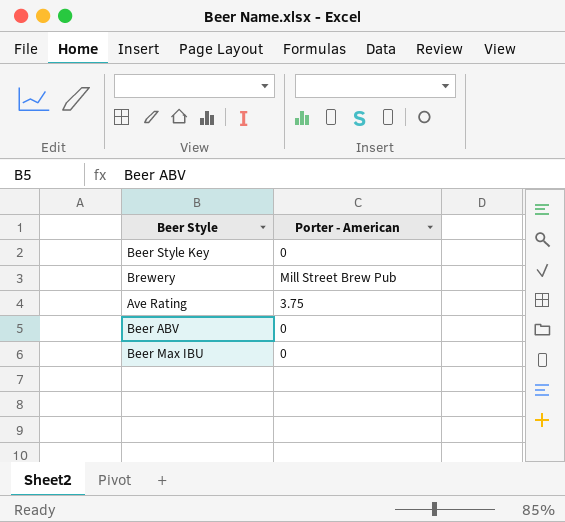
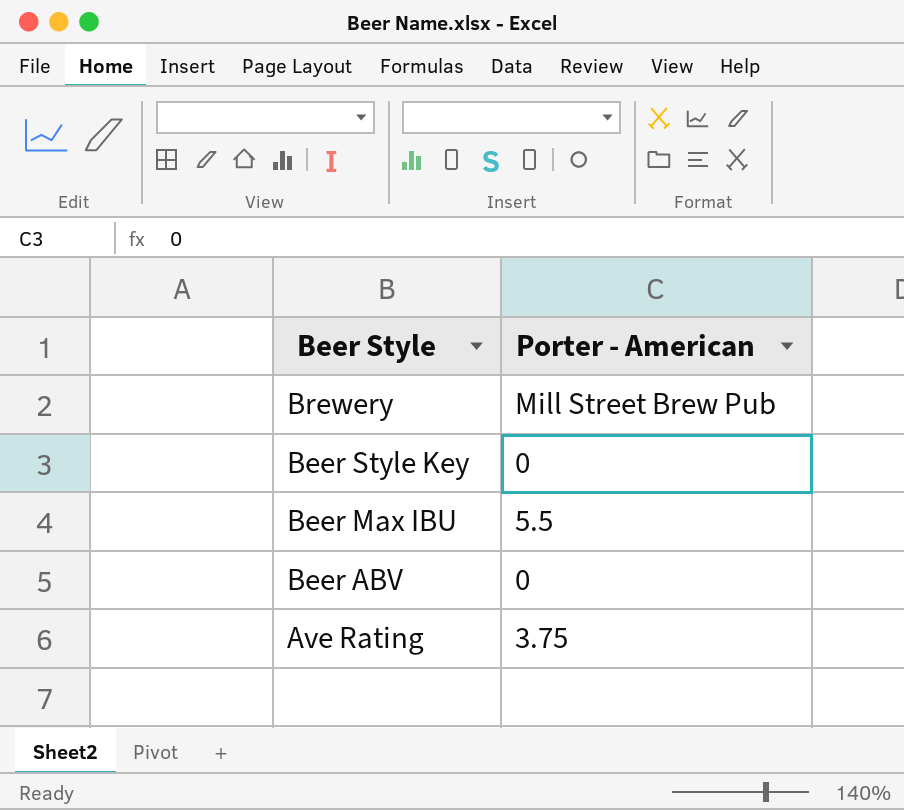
row order: none -> Beer Style descending
Beer Max IBU | Porter - American: 0 -> 5.5

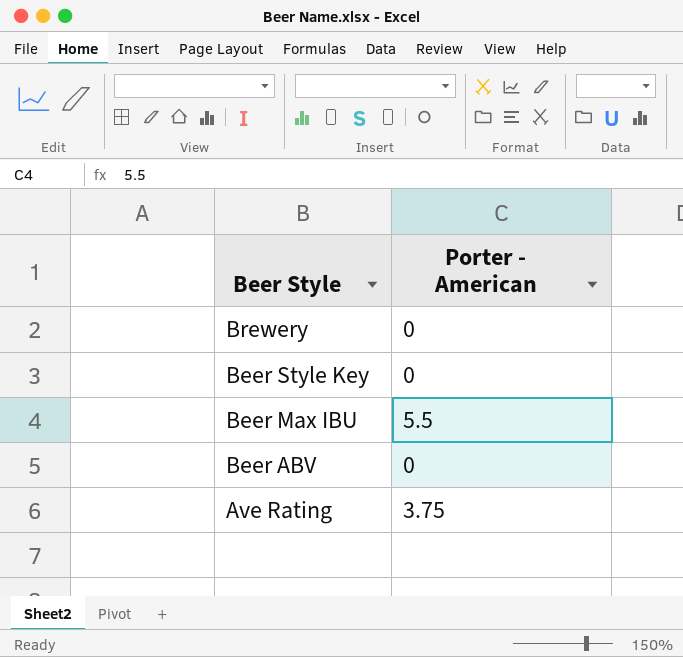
Brewery | Porter - American: Mill Street Brew Pub -> 0

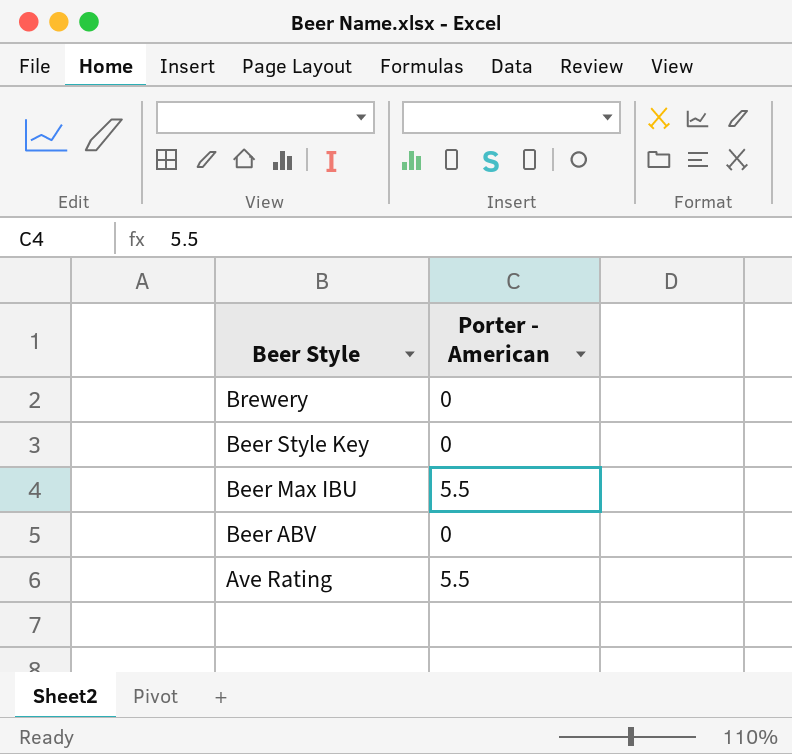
Ave Rating | Porter - American: 3.75 -> 5.5

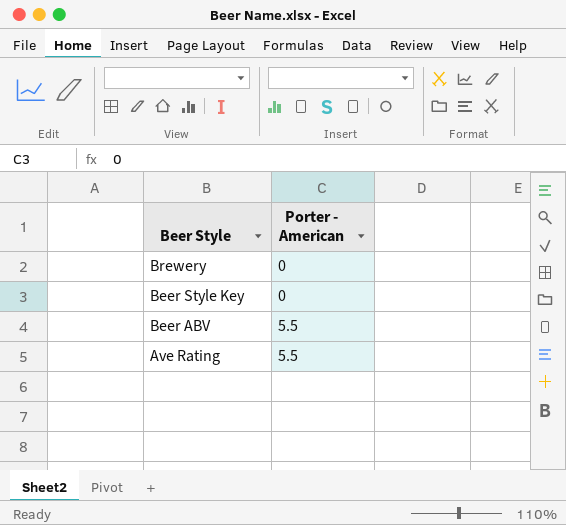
row Beer Max IBU: 5.5 -> none
Beer ABV | Porter - American: 0 -> 5.5

